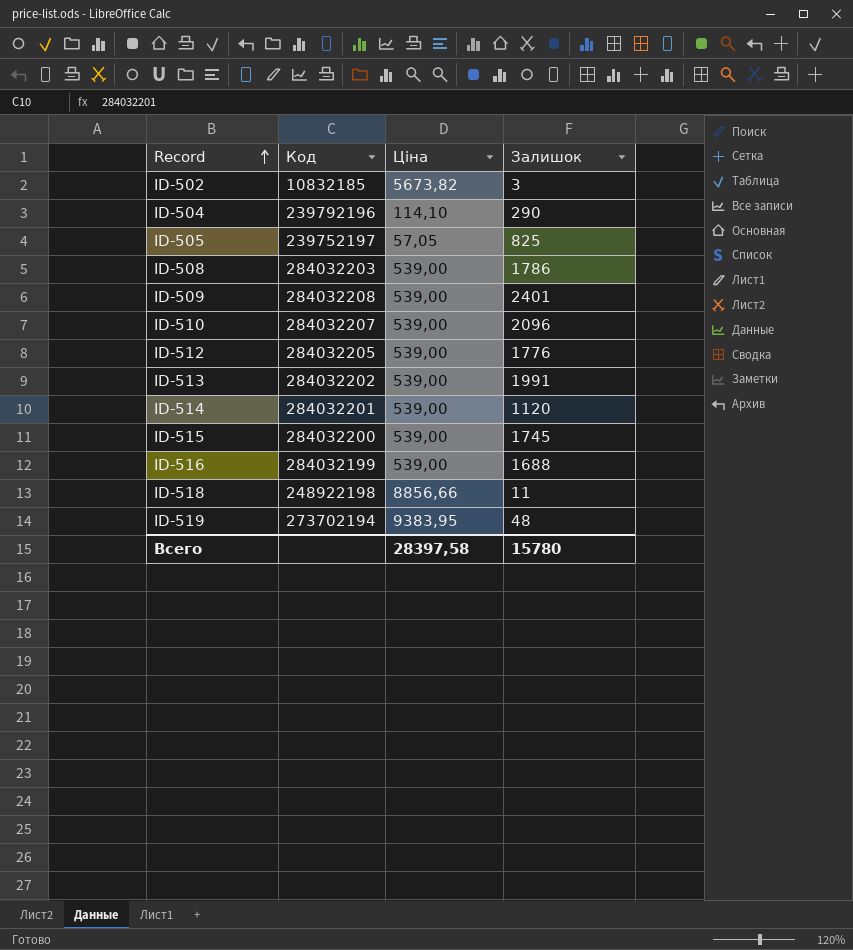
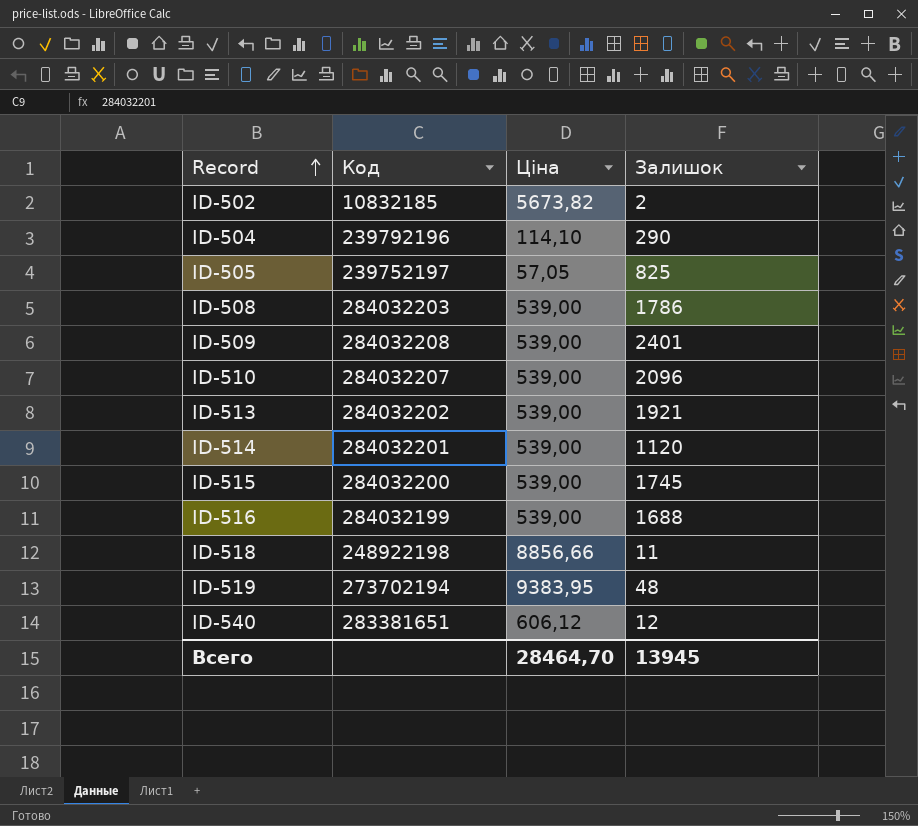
row ID-512: 284032205 | 539,00 | 1776 -> none
ID-502 | Залишок: 3 -> 2
ID-513 | Залишок: 1991 -> 1921
row ID-540: none -> 283381651 | 606,12 | 12
Всего | Ціна: 28397,58 -> 28464,70
Всего | Залишок: 15780 -> 13945

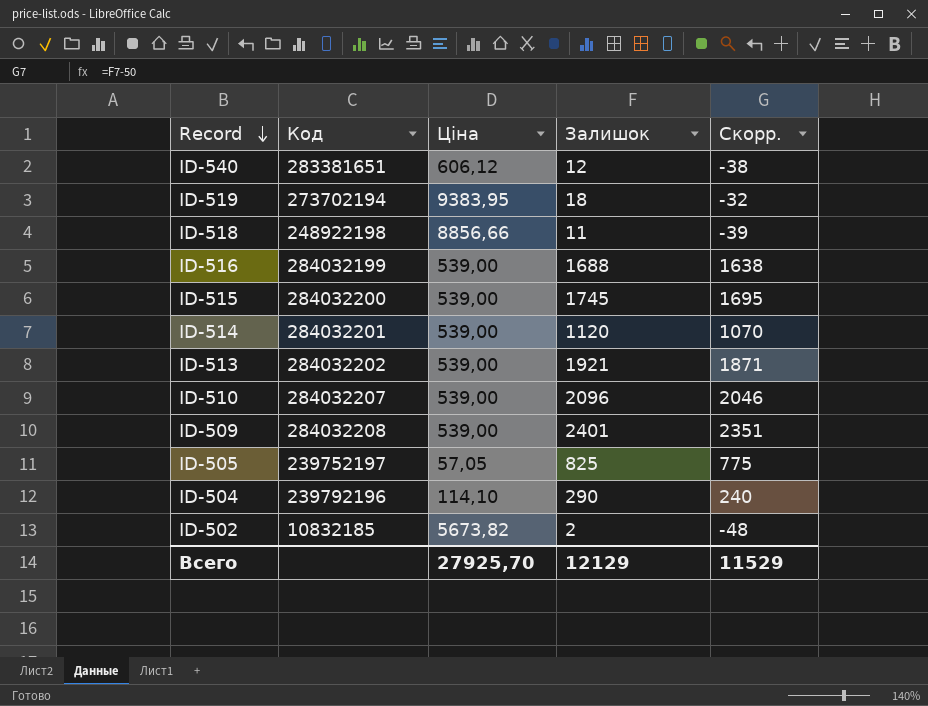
row order: Record ascending -> Record descending
column Скорр. | formula: none -> [Залишок] - 50
row ID-508: 284032203 | 539,00 | 1786 -> none
ID-519 | Залишок: 48 -> 18
Всего | Ціна: 28464,70 -> 27925,70
Всего | Залишок: 13945 -> 12129

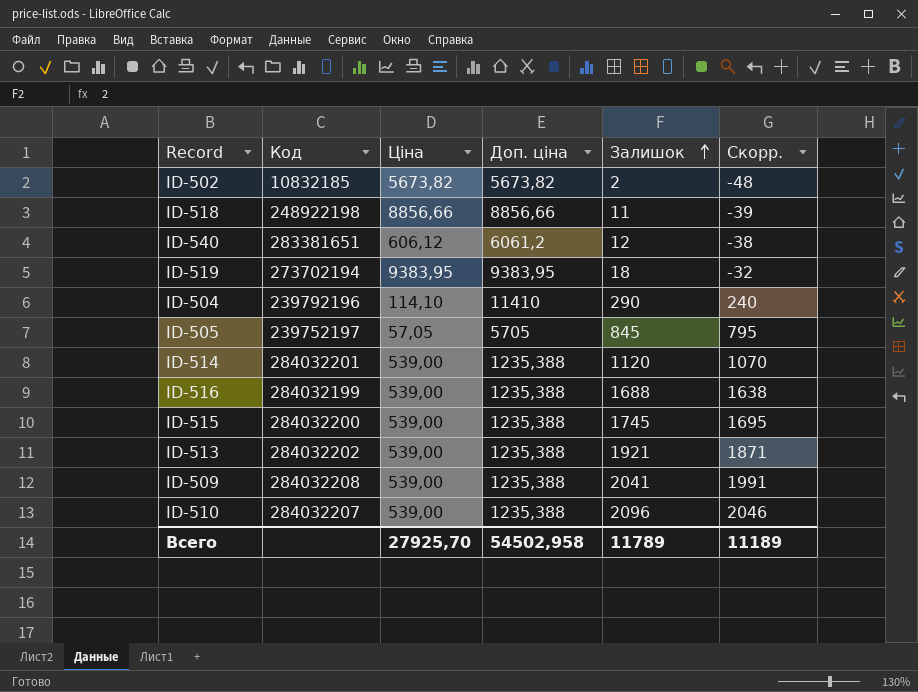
row order: Record descending -> Залишок ascending
column Доп. ціна | position: none -> 4
ID-505 | Залишок: 825 -> 845
ID-505 | Скорр.: 775 -> 795
ID-509 | Залишок: 2401 -> 2041
ID-509 | Скорр.: 2351 -> 1991
Всего | Залишок: 12129 -> 11789
Всего | Скорр.: 11529 -> 11189

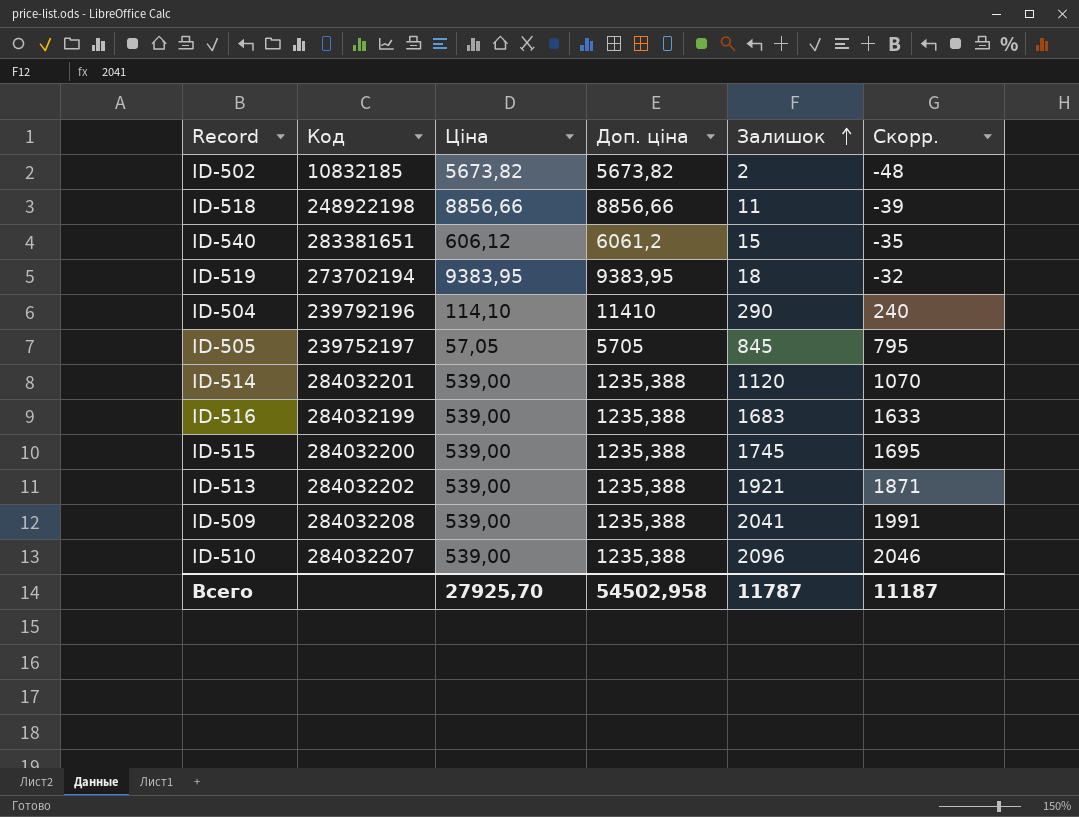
ID-540 | Залишок: 12 -> 15
ID-540 | Скорр.: -38 -> -35
ID-516 | Залишок: 1688 -> 1683
ID-516 | Скорр.: 1638 -> 1633
Всего | Залишок: 11789 -> 11787
Всего | Скорр.: 11189 -> 11187

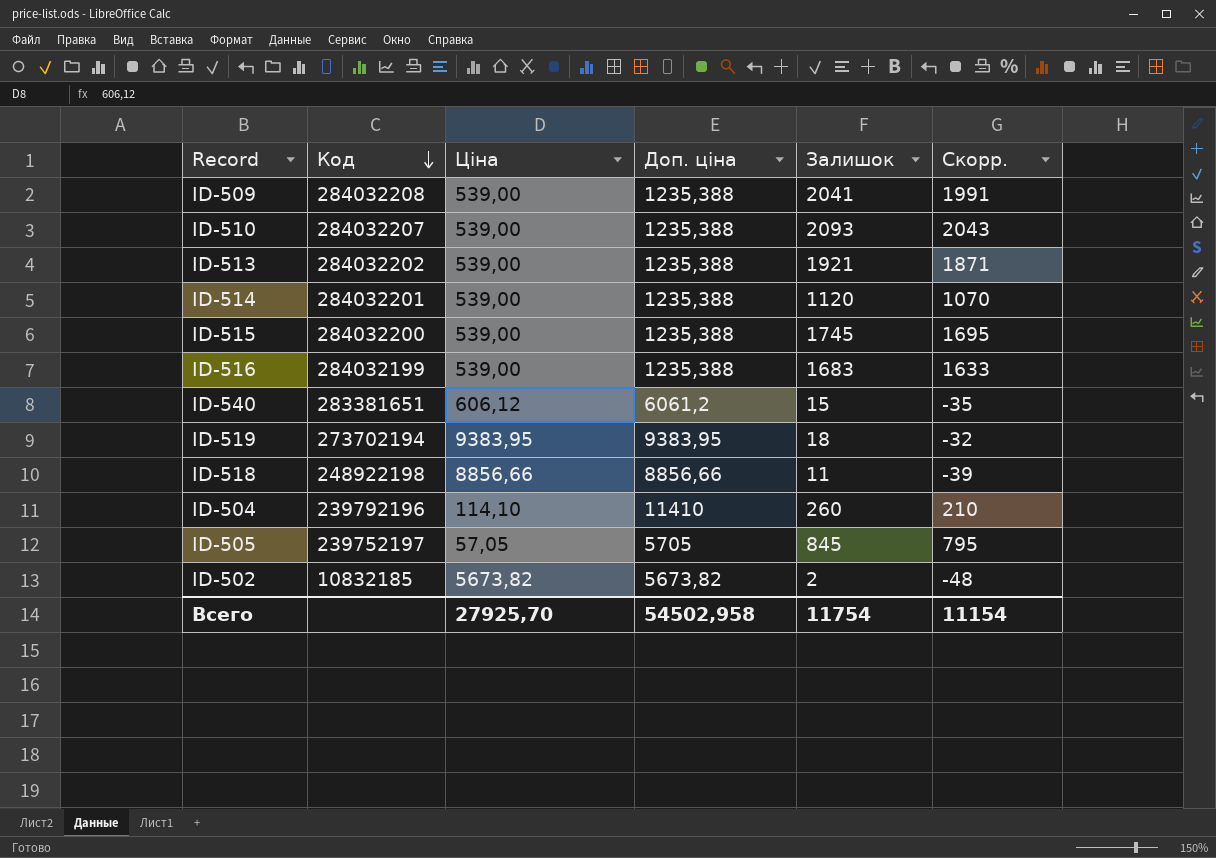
row order: Залишок ascending -> Код descending
ID-510 | Залишок: 2096 -> 2093
ID-510 | Скорр.: 2046 -> 2043
ID-504 | Залишок: 290 -> 260
ID-504 | Скорр.: 240 -> 210
Всего | Залишок: 11787 -> 11754
Всего | Скорр.: 11187 -> 11154

